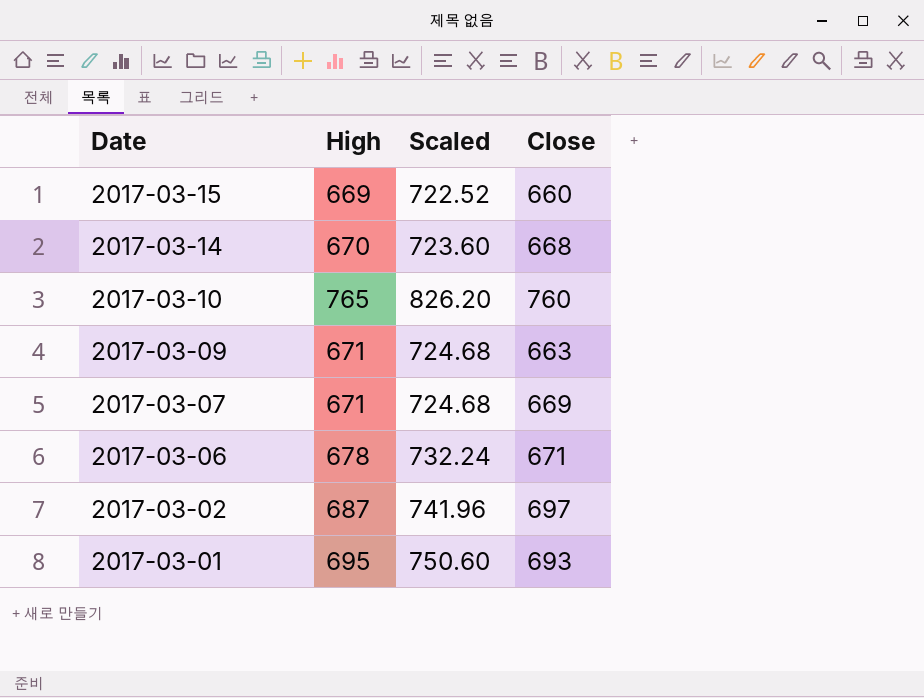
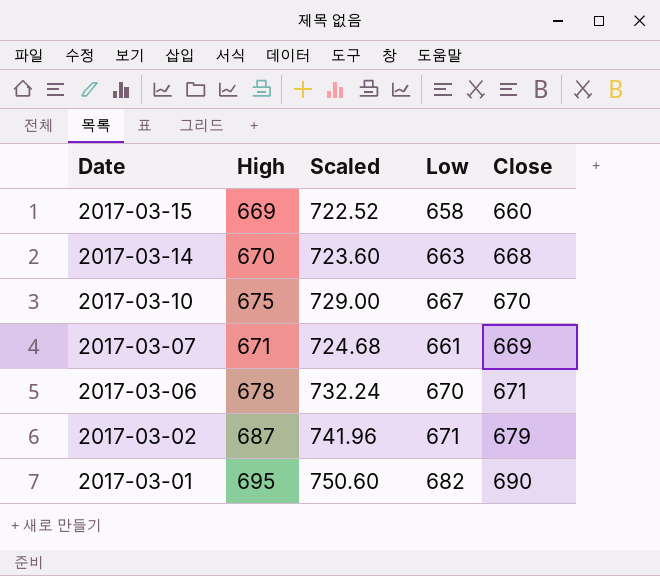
column Low | position: none -> 4
row 2017-03-09: 671 | 724.68 | 663 -> none
2017-03-10 | High: 765 -> 675
2017-03-10 | Scaled: 826.20 -> 729.00
2017-03-10 | Close: 760 -> 670
2017-03-02 | Close: 697 -> 679
2017-03-01 | Close: 693 -> 690

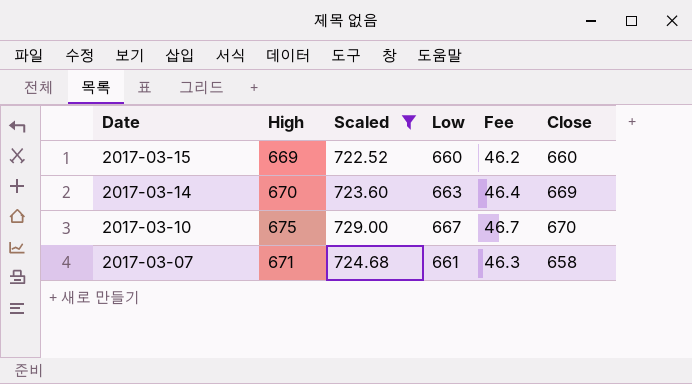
filter: none -> Scaled <= 729.00
column Fee | formula: none -> [Low] * 0.07
2017-03-15 | Low: 658 -> 660
2017-03-14 | Close: 668 -> 669
2017-03-07 | Close: 669 -> 658

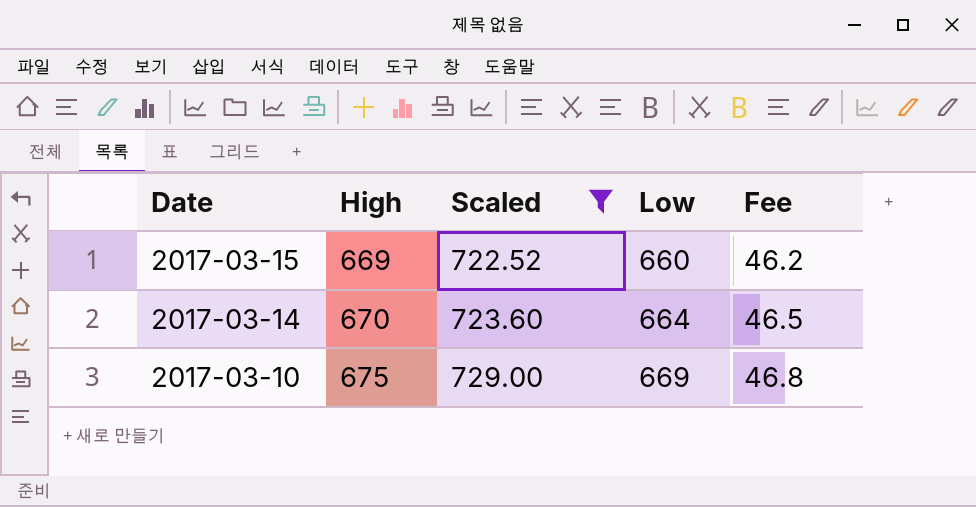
column Close | position: 6 -> none
row 2017-03-07: 671 | 724.68 | 661 | 46.3 | 658 -> none
2017-03-14 | Low: 663 -> 664
2017-03-14 | Fee: 46.4 -> 46.5
2017-03-10 | Low: 667 -> 669
2017-03-10 | Fee: 46.7 -> 46.8

